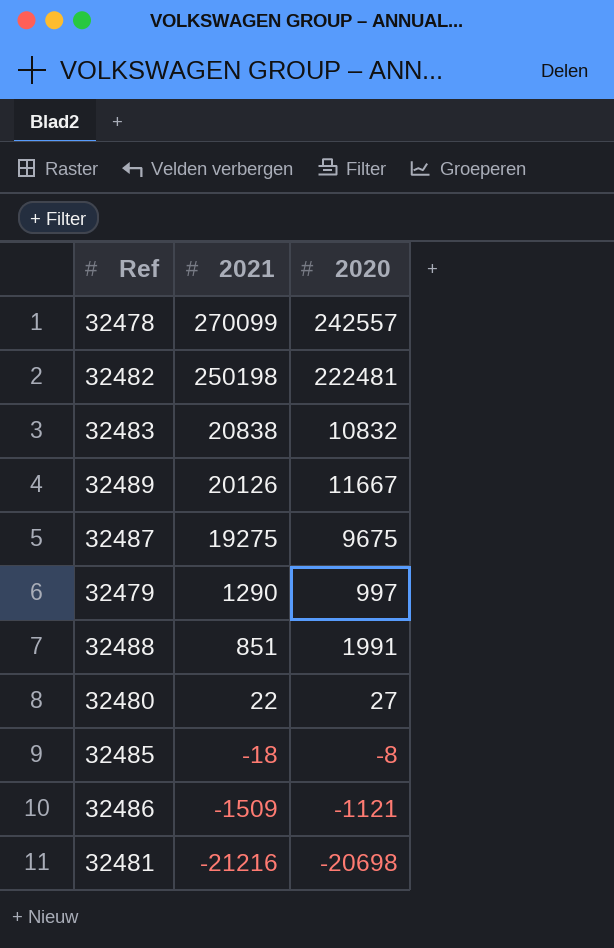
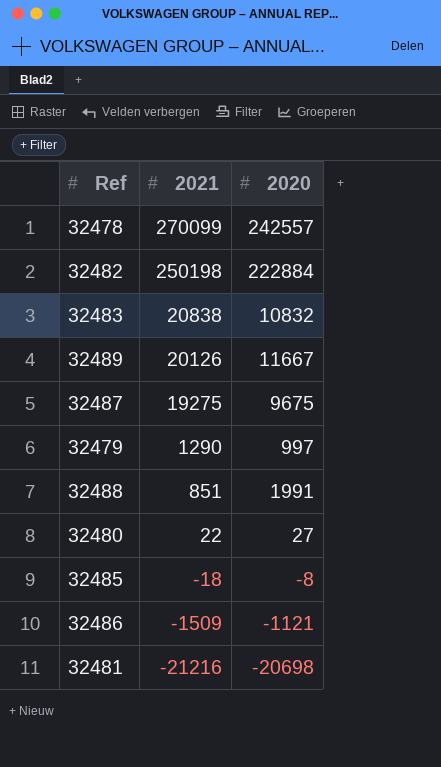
32482 | 2020: 222481 -> 222884

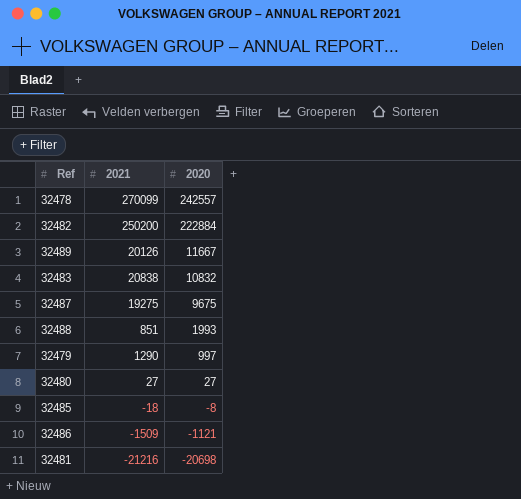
row order: 2021 descending -> 2020 descending
32482 | 2021: 250198 -> 250200
32488 | 2020: 1991 -> 1993
32480 | 2021: 22 -> 27

